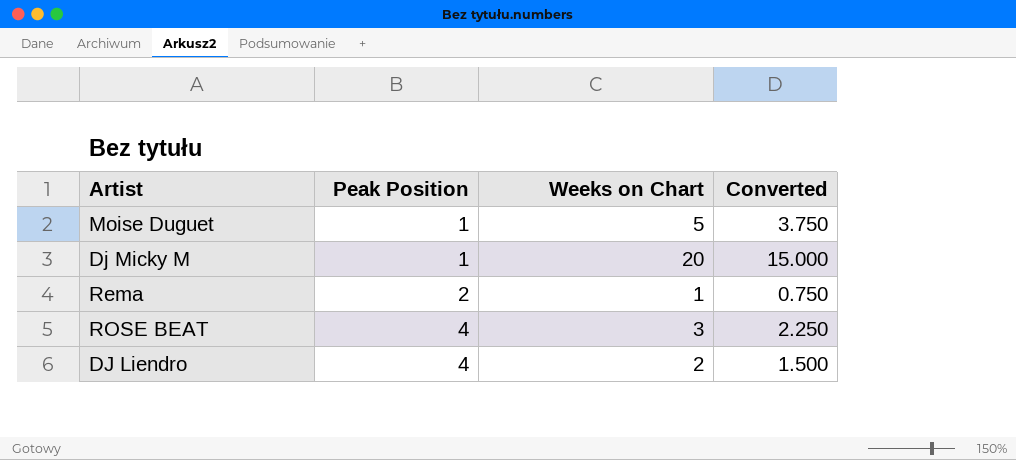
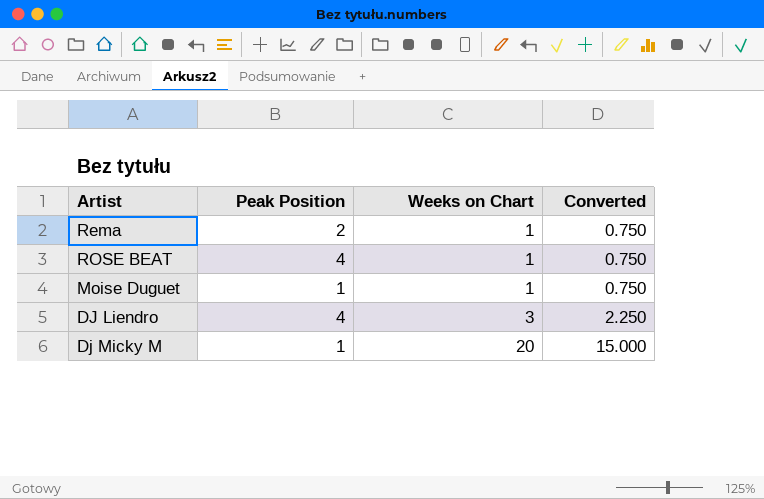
row order: Peak Position ascending -> Weeks on Chart ascending
ROSE BEAT | Weeks on Chart: 3 -> 1
ROSE BEAT | Converted: 2.250 -> 0.750
Moise Duguet | Weeks on Chart: 5 -> 1
Moise Duguet | Converted: 3.750 -> 0.750
DJ Liendro | Weeks on Chart: 2 -> 3
DJ Liendro | Converted: 1.500 -> 2.250

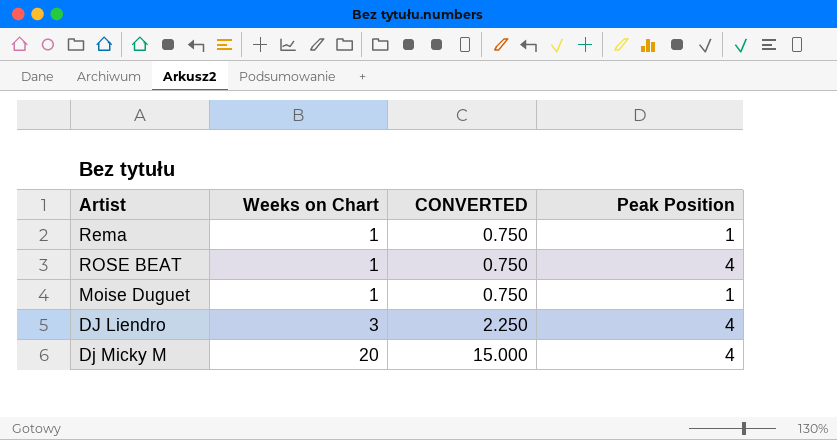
column name: Converted -> CONVERTED
column Peak Position | position: 2 -> 4
Rema | Peak Position: 2 -> 1
Dj Micky M | Peak Position: 1 -> 4

